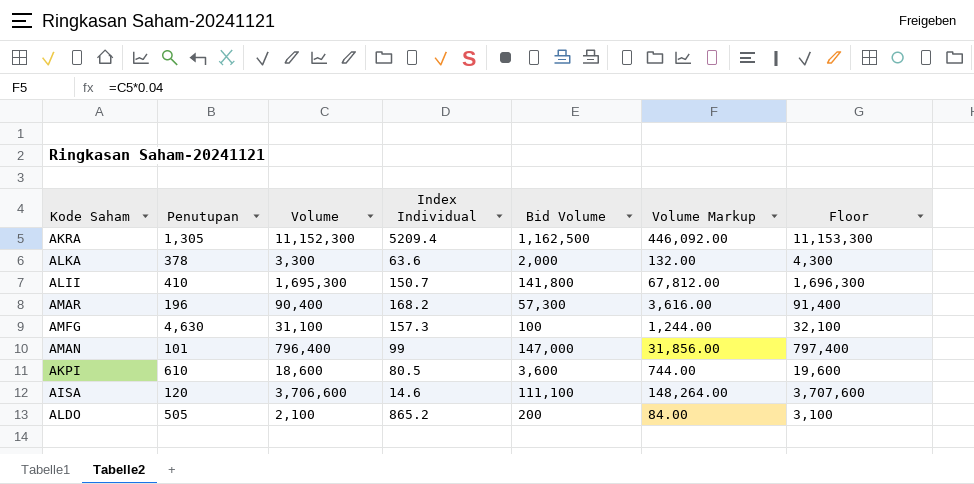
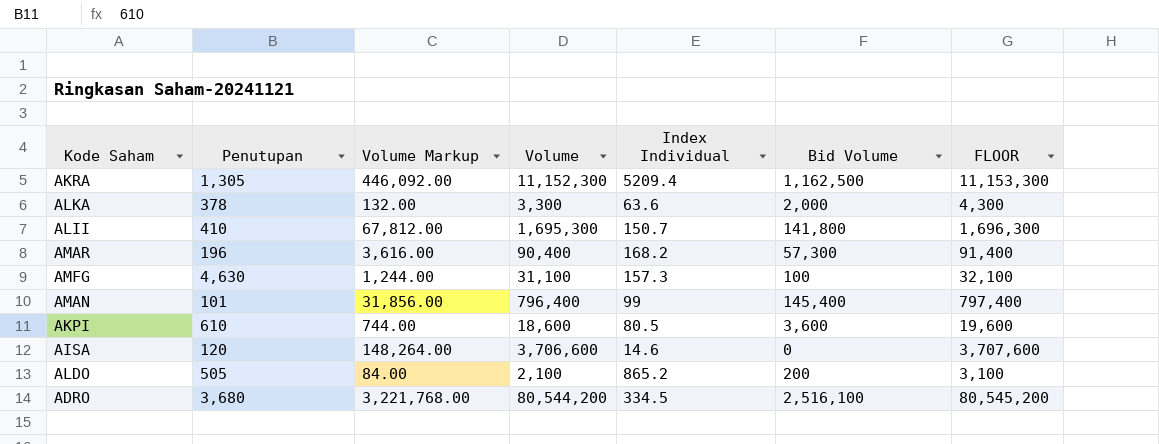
column Volume Markup | position: 6 -> 3
column name: Floor -> FLOOR
AMAN | Bid Volume: 147,000 -> 145,400
AISA | Bid Volume: 111,100 -> 0
row ADRO: none -> 3,680 | 3,221,768.00 | 80,544,200 | 334.5 | 2,516,100 | 80,545,200

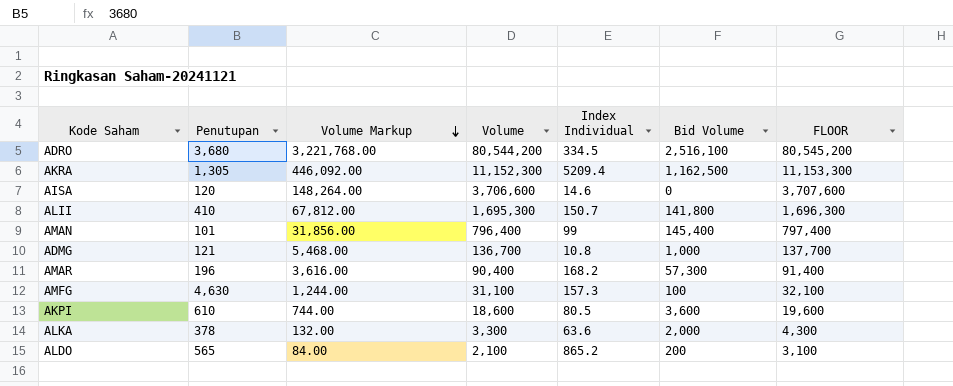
row order: none -> Volume Markup descending
row ADMG: none -> 121 | 5,468.00 | 136,700 | 10.8 | 1,000 | 137,700
ALDO | Penutupan: 505 -> 565

